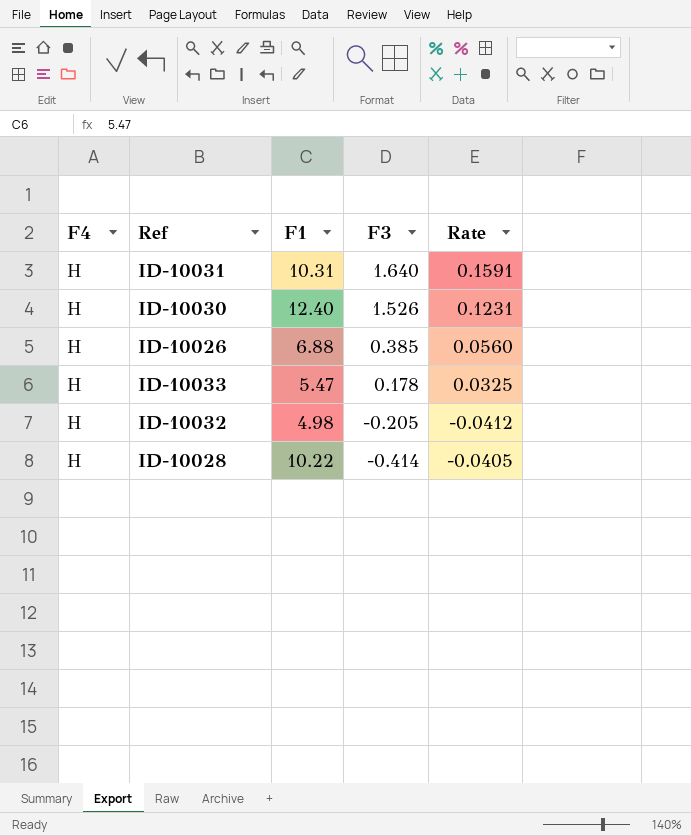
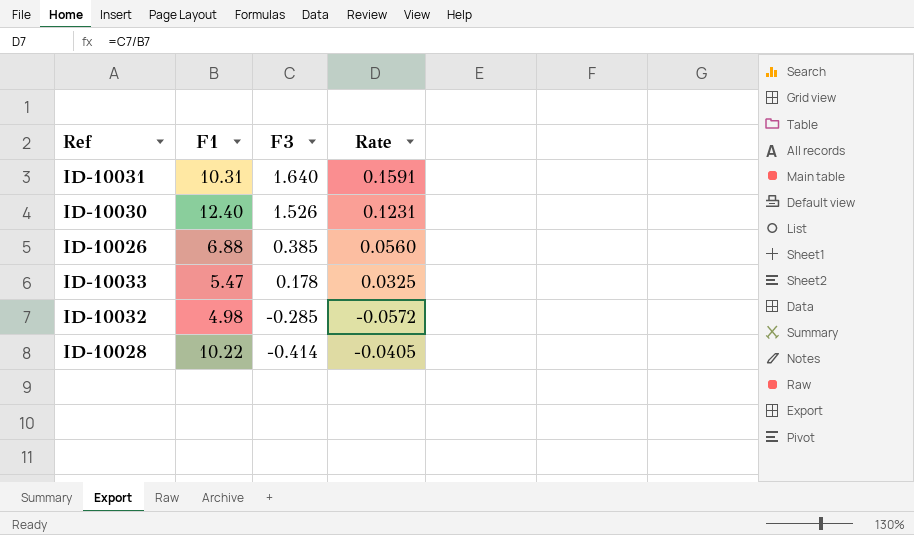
column F4 | position: 1 -> none
ID-10032 | F3: -0.205 -> -0.285
ID-10032 | Rate: -0.0412 -> -0.0572

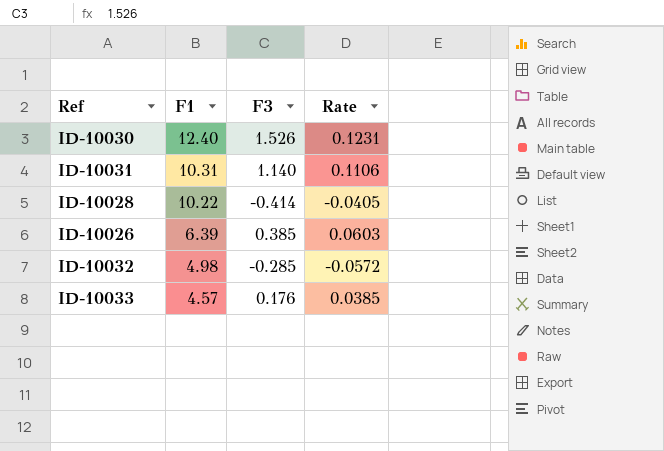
row order: F3 descending -> F1 descending
ID-10031 | F3: 1.640 -> 1.140
ID-10031 | Rate: 0.1591 -> 0.1106
ID-10026 | F1: 6.88 -> 6.39
ID-10026 | Rate: 0.0560 -> 0.0603
ID-10033 | F1: 5.47 -> 4.57
ID-10033 | F3: 0.178 -> 0.176
ID-10033 | Rate: 0.0325 -> 0.0385

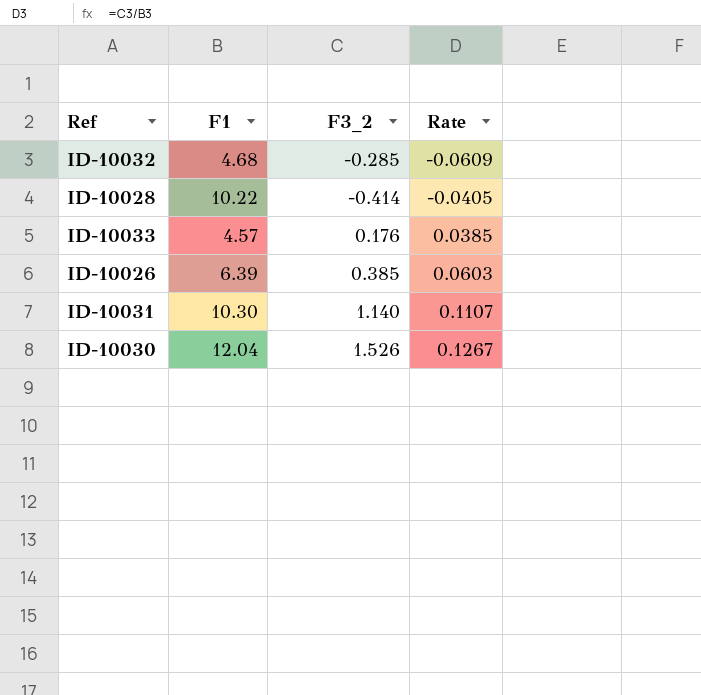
row order: F1 descending -> Rate ascending
column name: F3 -> F3_2
ID-10032 | F1: 4.98 -> 4.68
ID-10032 | Rate: -0.0572 -> -0.0609
ID-10031 | F1: 10.31 -> 10.30
ID-10031 | Rate: 0.1106 -> 0.1107
ID-10030 | F1: 12.40 -> 12.04
ID-10030 | Rate: 0.1231 -> 0.1267

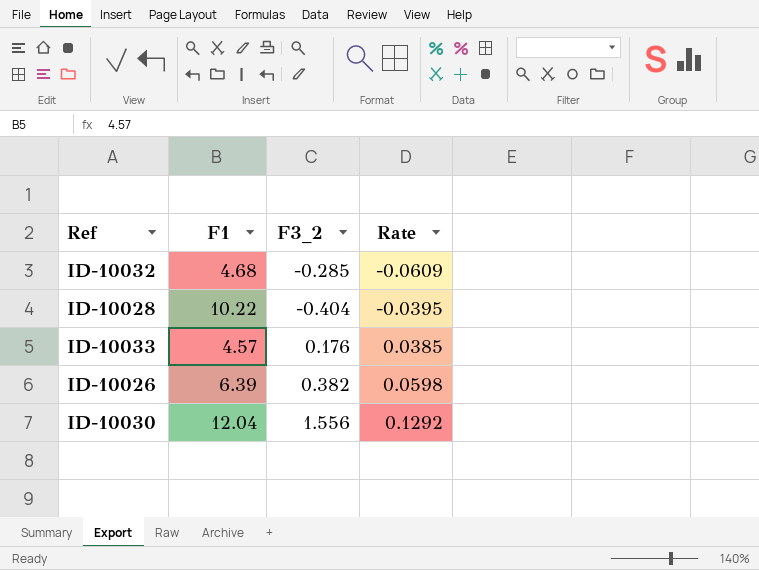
row ID-10031: 10.30 | 1.140 | 0.1107 -> none
ID-10028 | F3_2: -0.414 -> -0.404
ID-10028 | Rate: -0.0405 -> -0.0395
ID-10026 | F3_2: 0.385 -> 0.382
ID-10026 | Rate: 0.0603 -> 0.0598
ID-10030 | F3_2: 1.526 -> 1.556
ID-10030 | Rate: 0.1267 -> 0.1292

